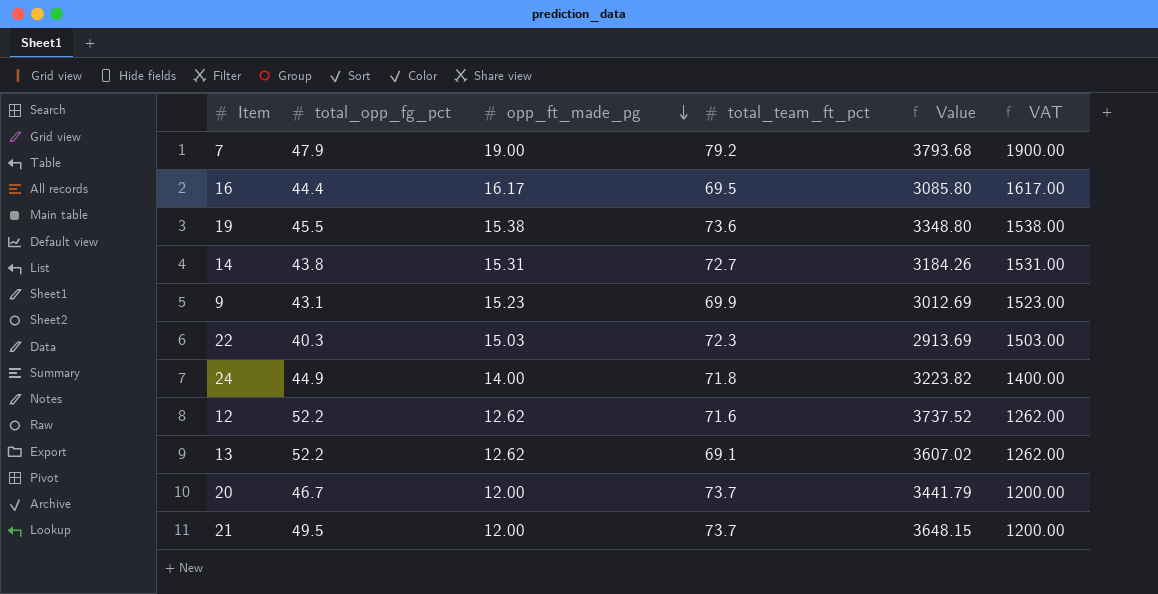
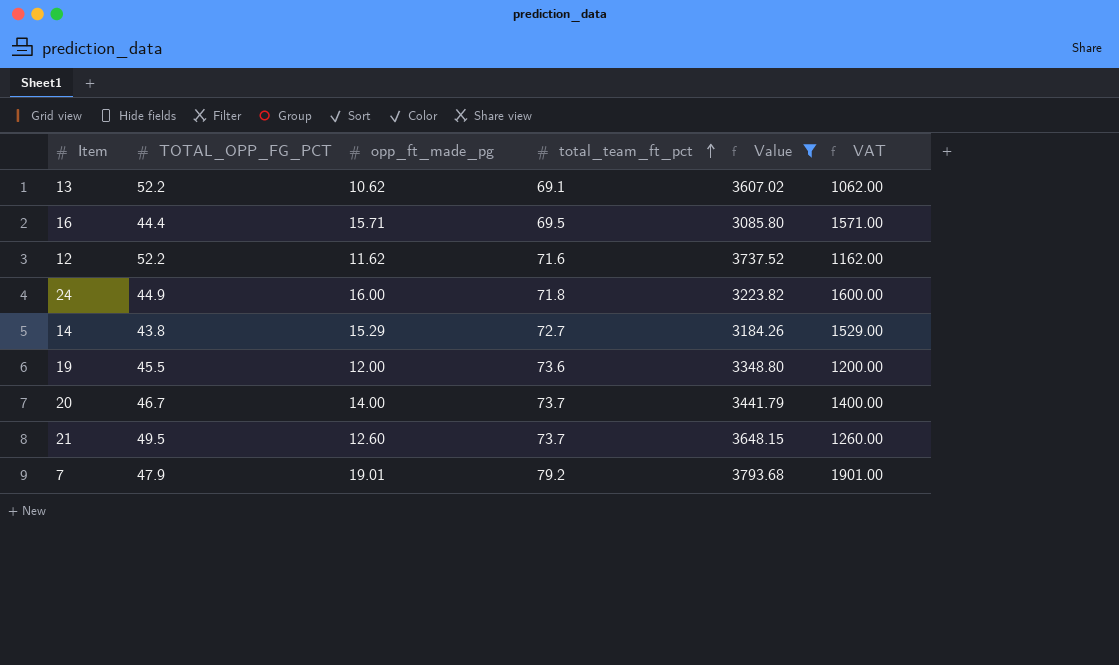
filter: none -> Value >= 3085.80
row order: opp_ft_made_pg descending -> total_team_ft_pct ascending
column name: total_opp_fg_pct -> TOTAL_OPP_FG_PCT
13 | opp_ft_made_pg: 12.62 -> 10.62
13 | VAT: 1262.00 -> 1062.00
16 | opp_ft_made_pg: 16.17 -> 15.71
16 | VAT: 1617.00 -> 1571.00
12 | opp_ft_made_pg: 12.62 -> 11.62
12 | VAT: 1262.00 -> 1162.00
24 | opp_ft_made_pg: 14.00 -> 16.00
24 | VAT: 1400.00 -> 1600.00
14 | opp_ft_made_pg: 15.31 -> 15.29
14 | VAT: 1531.00 -> 1529.00
19 | opp_ft_made_pg: 15.38 -> 12.00
19 | VAT: 1538.00 -> 1200.00
20 | opp_ft_made_pg: 12.00 -> 14.00
20 | VAT: 1200.00 -> 1400.00
21 | opp_ft_made_pg: 12.00 -> 12.60
21 | VAT: 1200.00 -> 1260.00
7 | opp_ft_made_pg: 19.00 -> 19.01
7 | VAT: 1900.00 -> 1901.00

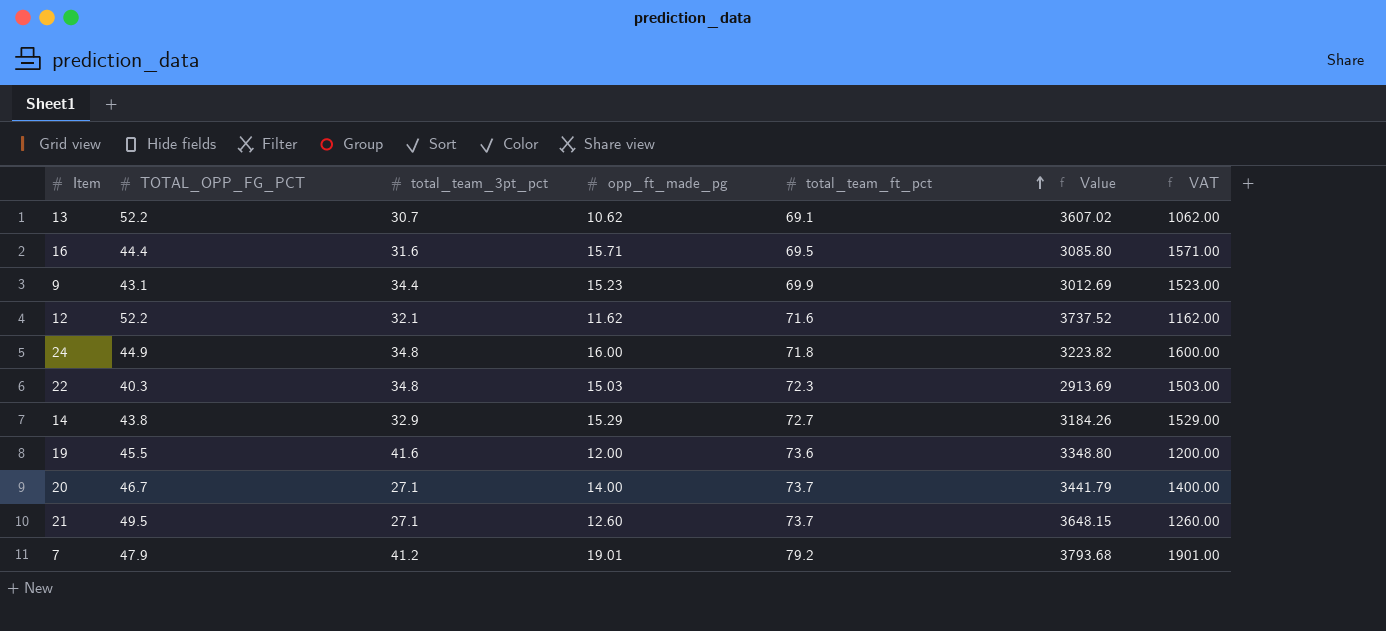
filter: Value >= 3085.80 -> none
column total_team_3pt_pct | position: none -> 3

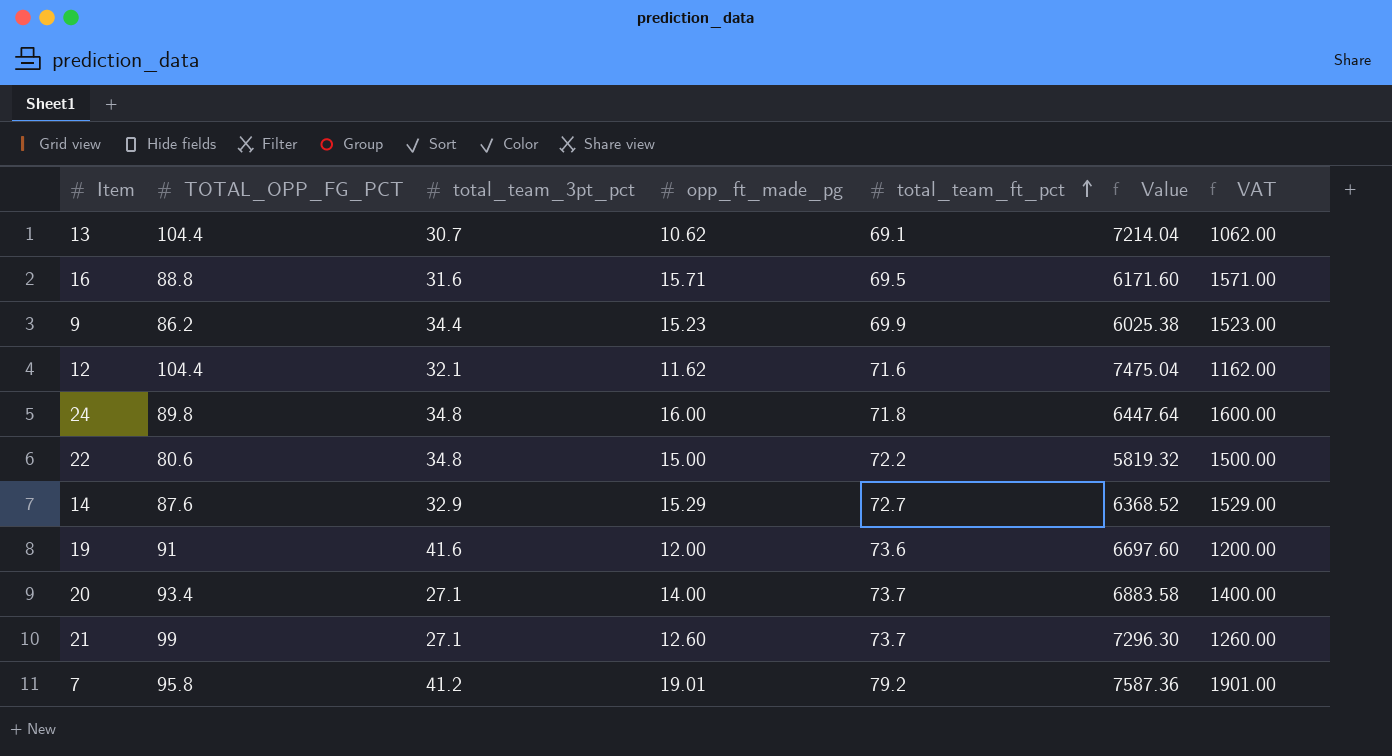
13 | TOTAL_OPP_FG_PCT: 52.2 -> 104.4
13 | Value: 3607.02 -> 7214.04
16 | TOTAL_OPP_FG_PCT: 44.4 -> 88.8
16 | Value: 3085.80 -> 6171.60
9 | TOTAL_OPP_FG_PCT: 43.1 -> 86.2
9 | Value: 3012.69 -> 6025.38
12 | TOTAL_OPP_FG_PCT: 52.2 -> 104.4
12 | Value: 3737.52 -> 7475.04
24 | TOTAL_OPP_FG_PCT: 44.9 -> 89.8
24 | Value: 3223.82 -> 6447.64
22 | TOTAL_OPP_FG_PCT: 40.3 -> 80.6
22 | opp_ft_made_pg: 15.03 -> 15.00
22 | total_team_ft_pct: 72.3 -> 72.2
22 | Value: 2913.69 -> 5819.32
22 | VAT: 1503.00 -> 1500.00
14 | TOTAL_OPP_FG_PCT: 43.8 -> 87.6
14 | Value: 3184.26 -> 6368.52
19 | TOTAL_OPP_FG_PCT: 45.5 -> 91
19 | Value: 3348.80 -> 6697.60
20 | TOTAL_OPP_FG_PCT: 46.7 -> 93.4
20 | Value: 3441.79 -> 6883.58
21 | TOTAL_OPP_FG_PCT: 49.5 -> 99
21 | Value: 3648.15 -> 7296.30
7 | TOTAL_OPP_FG_PCT: 47.9 -> 95.8
7 | Value: 3793.68 -> 7587.36

